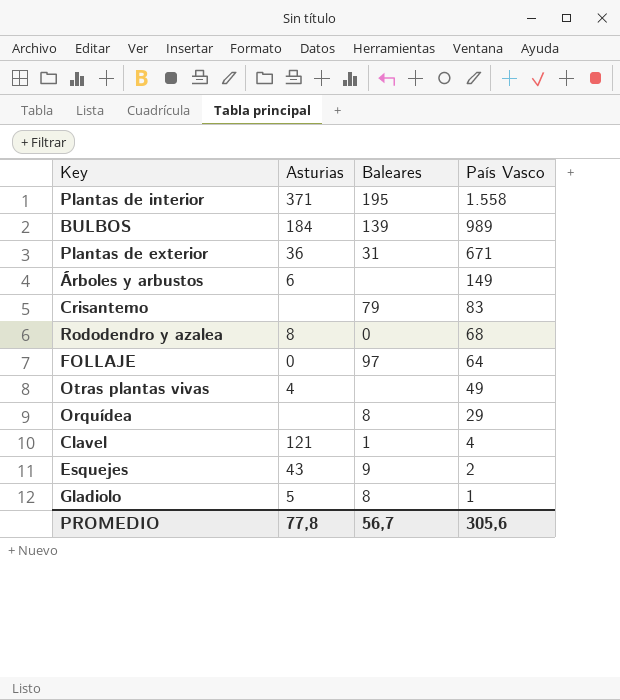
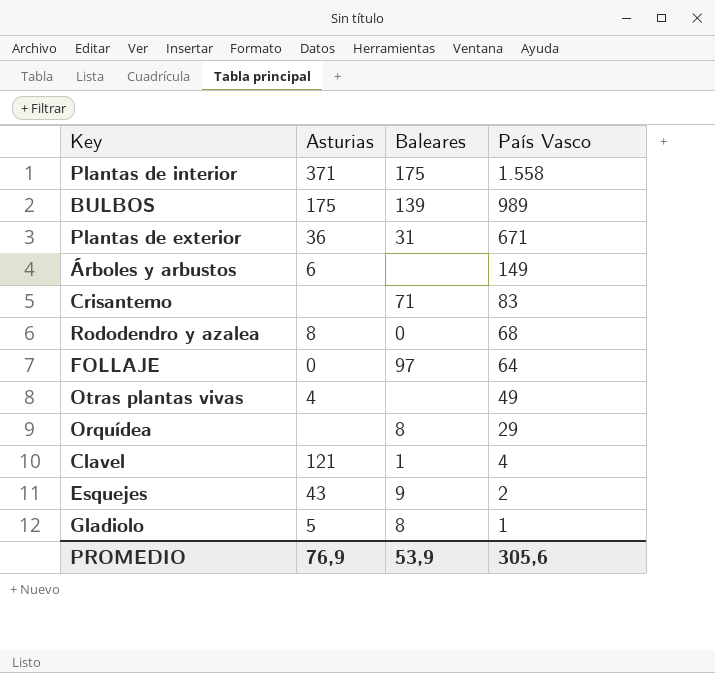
Plantas de interior | Baleares: 195 -> 175
BULBOS | Asturias: 184 -> 175
Crisantemo | Baleares: 79 -> 71
PROMEDIO | Asturias: 77,8 -> 76,9
PROMEDIO | Baleares: 56,7 -> 53,9

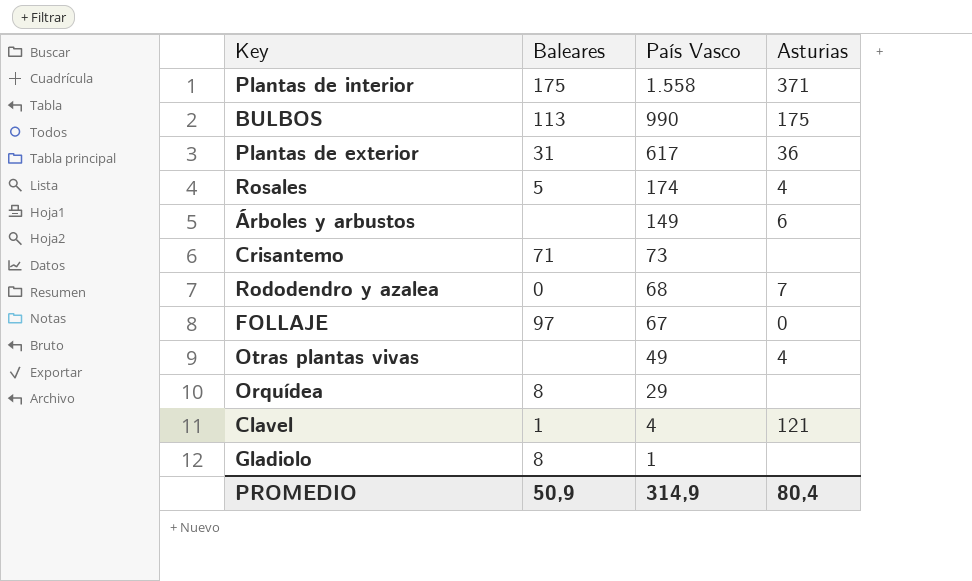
column Asturias | position: 2 -> 4
row Esquejes: 43 | 9 | 2 -> none
BULBOS | Baleares: 139 -> 113
BULBOS | País Vasco: 989 -> 990
Plantas de exterior | País Vasco: 671 -> 617
row Rosales: none -> 5 | 174 | 4
Crisantemo | País Vasco: 83 -> 73
Rododendro y azalea | Asturias: 8 -> 7
FOLLAJE | País Vasco: 64 -> 67
Gladiolo | Asturias: 5 -> none
PROMEDIO | Baleares: 53,9 -> 50,9
PROMEDIO | País Vasco: 305,6 -> 314,9
PROMEDIO | Asturias: 76,9 -> 80,4

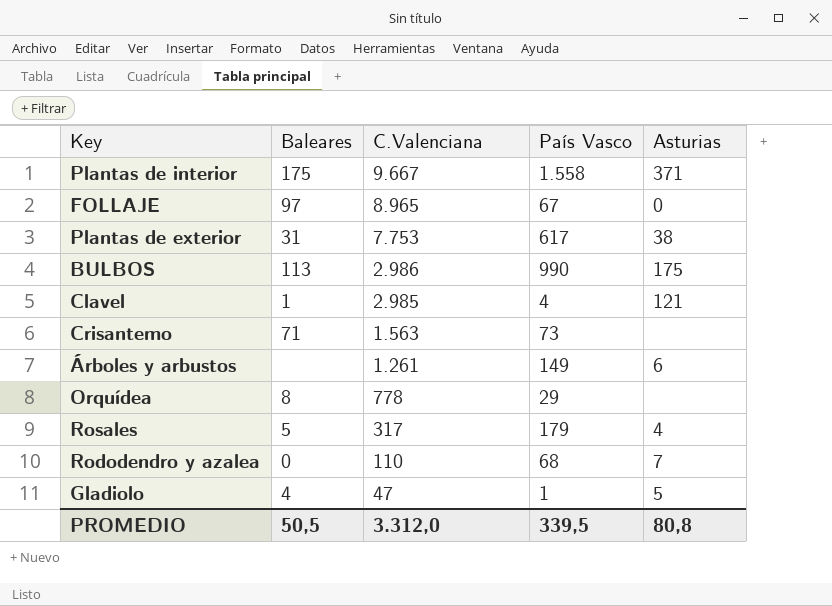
row order: País Vasco descending -> C.Valenciana descending
column C.Valenciana | position: none -> 3
row Otras plantas vivas: none | 49 | 4 -> none
Plantas de exterior | Asturias: 36 -> 38
Rosales | País Vasco: 174 -> 179
Gladiolo | Baleares: 8 -> 4
Gladiolo | Asturias: none -> 5
PROMEDIO | Baleares: 50,9 -> 50,5
PROMEDIO | País Vasco: 314,9 -> 339,5
PROMEDIO | Asturias: 80,4 -> 80,8

